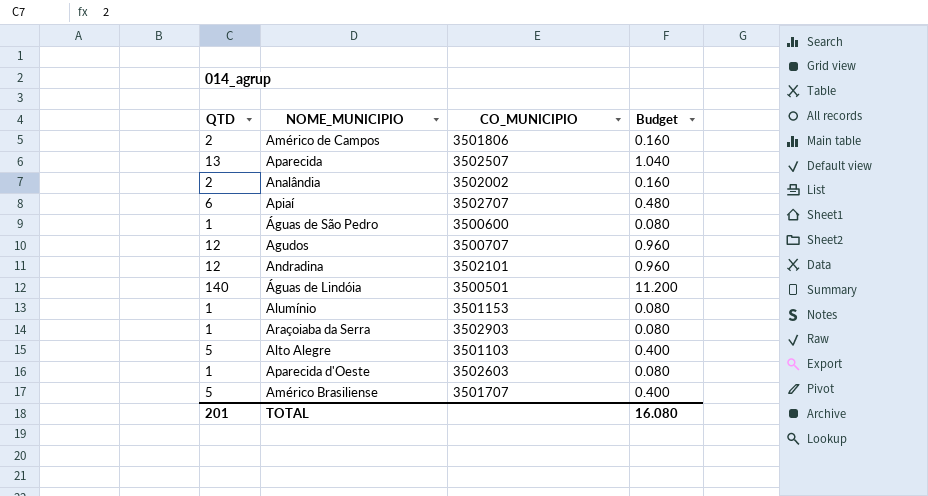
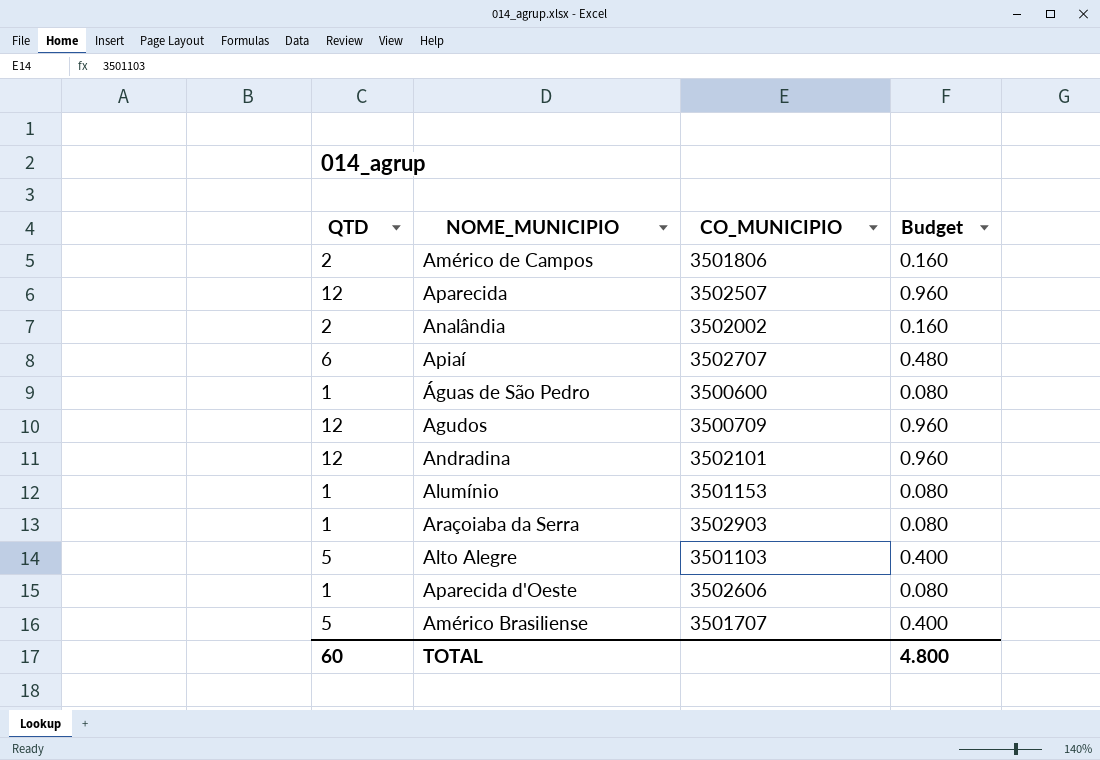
row Águas de Lindóia: 140 | 3500501 | 11.200 -> none
Aparecida | QTD: 13 -> 12
Aparecida | Budget: 1.040 -> 0.960
Agudos | CO_MUNICIPIO: 3500707 -> 3500709
Aparecida d'Oeste | CO_MUNICIPIO: 3502603 -> 3502606
TOTAL | QTD: 201 -> 60
TOTAL | Budget: 16.080 -> 4.800

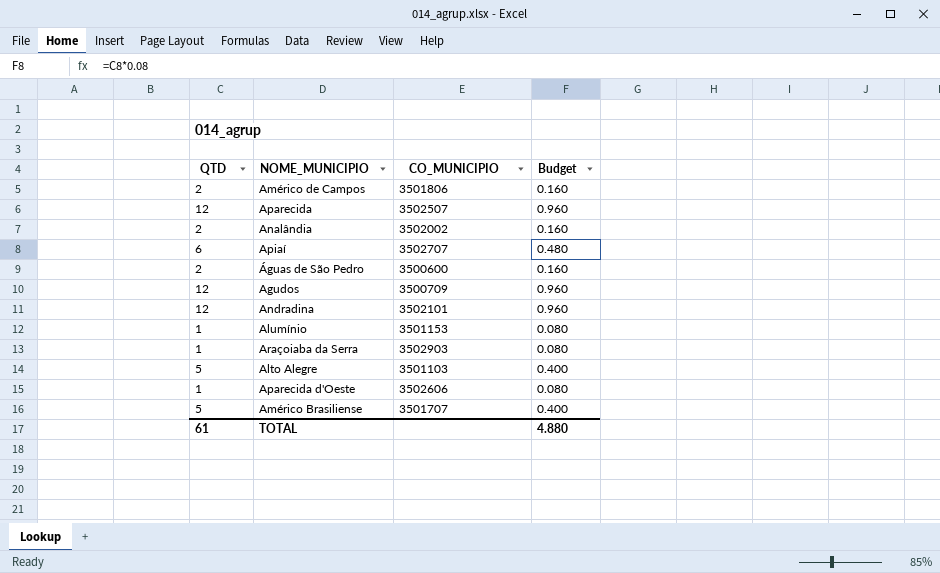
Águas de São Pedro | QTD: 1 -> 2
Águas de São Pedro | Budget: 0.080 -> 0.160
TOTAL | QTD: 60 -> 61
TOTAL | Budget: 4.800 -> 4.880

